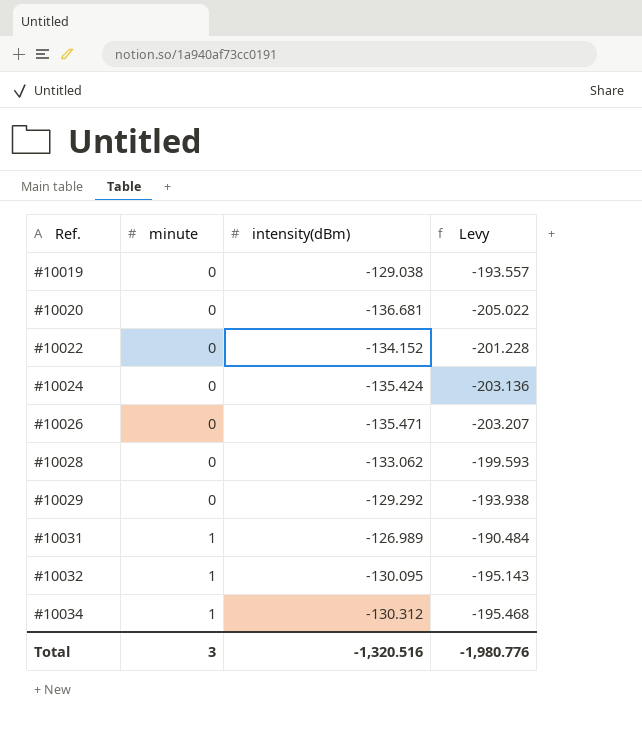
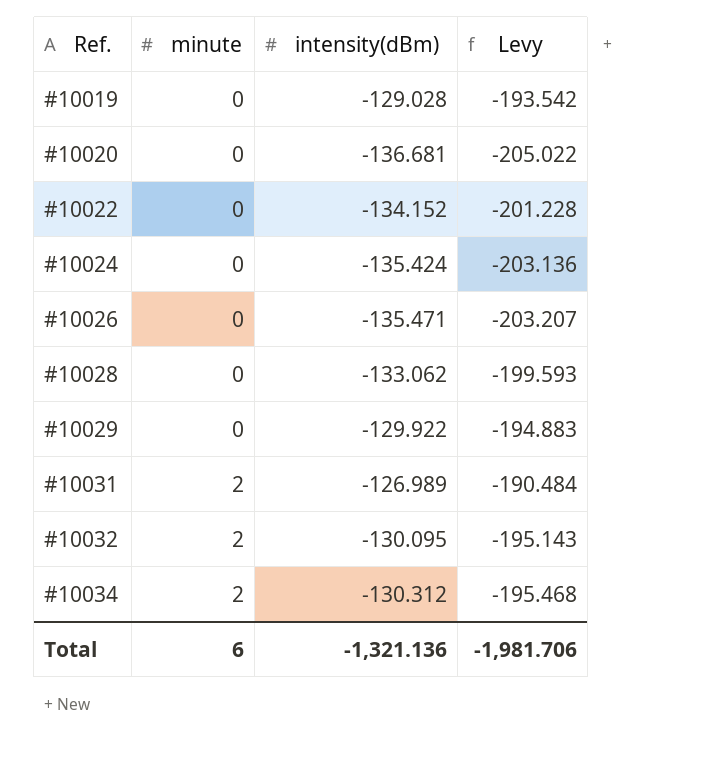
#10019 | intensity(dBm): -129.038 -> -129.028
#10019 | Levy: -193.557 -> -193.542
#10029 | intensity(dBm): -129.292 -> -129.922
#10029 | Levy: -193.938 -> -194.883
#10031 | minute: 1 -> 2
#10032 | minute: 1 -> 2
#10034 | minute: 1 -> 2
Total | minute: 3 -> 6
Total | intensity(dBm): -1,320.516 -> -1,321.136
Total | Levy: -1,980.776 -> -1,981.706

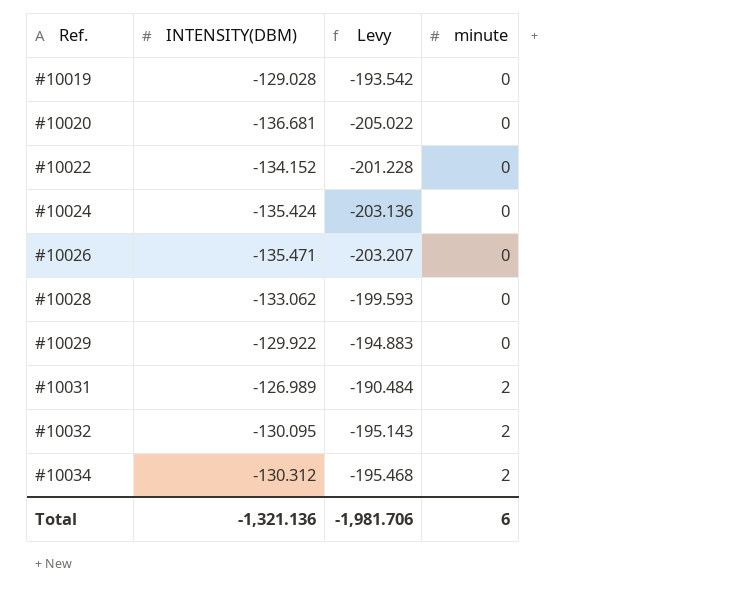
column name: intensity(dBm) -> INTENSITY(DBM)
column minute | position: 2 -> 4

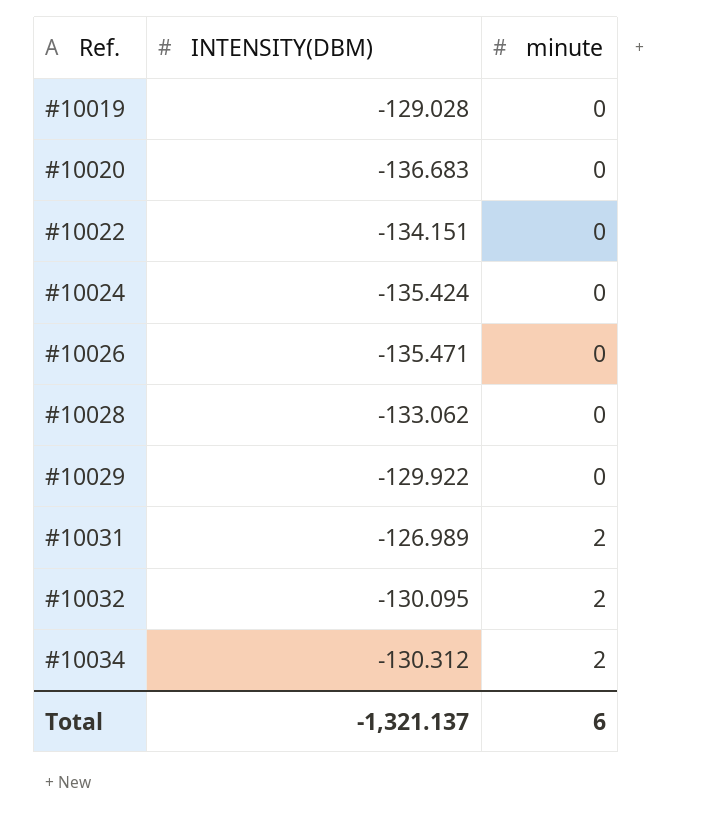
column Levy | formula: [INTENSITY(DBM)] * 1.5 -> none
#10020 | INTENSITY(DBM): -136.681 -> -136.683
#10022 | INTENSITY(DBM): -134.152 -> -134.151
Total | INTENSITY(DBM): -1,321.136 -> -1,321.137

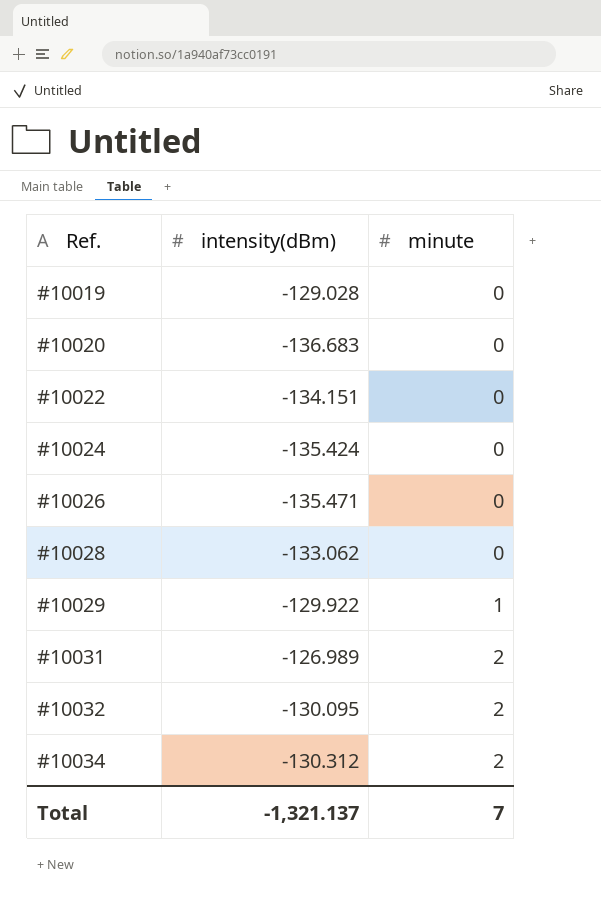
column name: INTENSITY(DBM) -> intensity(dBm)
#10029 | minute: 0 -> 1
Total | minute: 6 -> 7

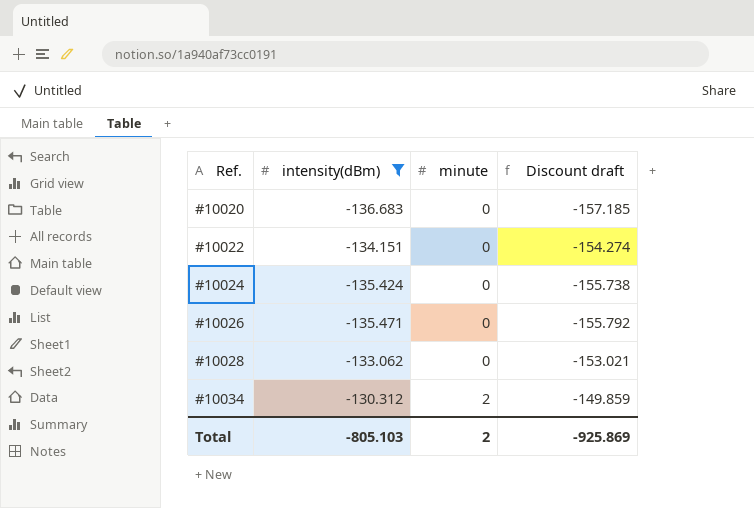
filter: none -> intensity(dBm) <= -130.312
column Discount draft | formula: none -> [intensity(dBm)] * 1.15
Total | intensity(dBm): -1,321.137 -> -805.103
Total | minute: 7 -> 2

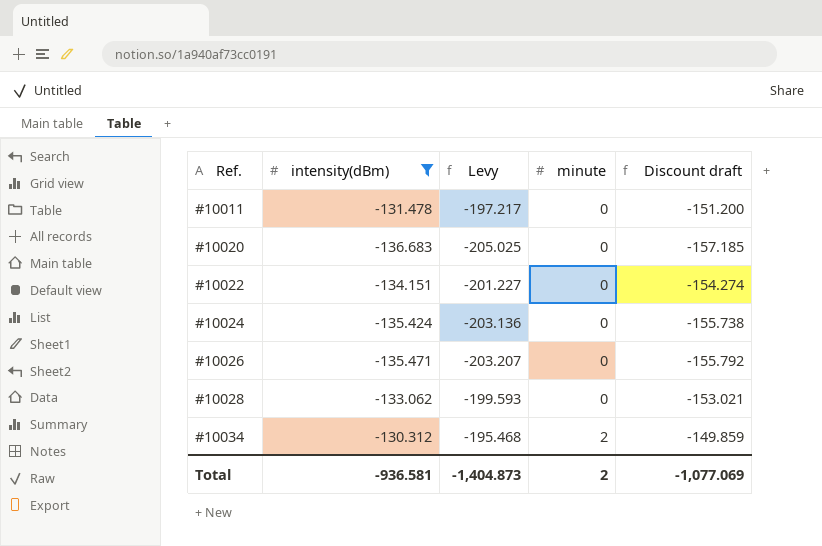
column Levy | formula: none -> [intensity(dBm)] * 1.5
row #10011: none -> -131.478 | -197.217 | 0 | -151.200
Total | intensity(dBm): -805.103 -> -936.581
Total | Discount draft: -925.869 -> -1,077.069

